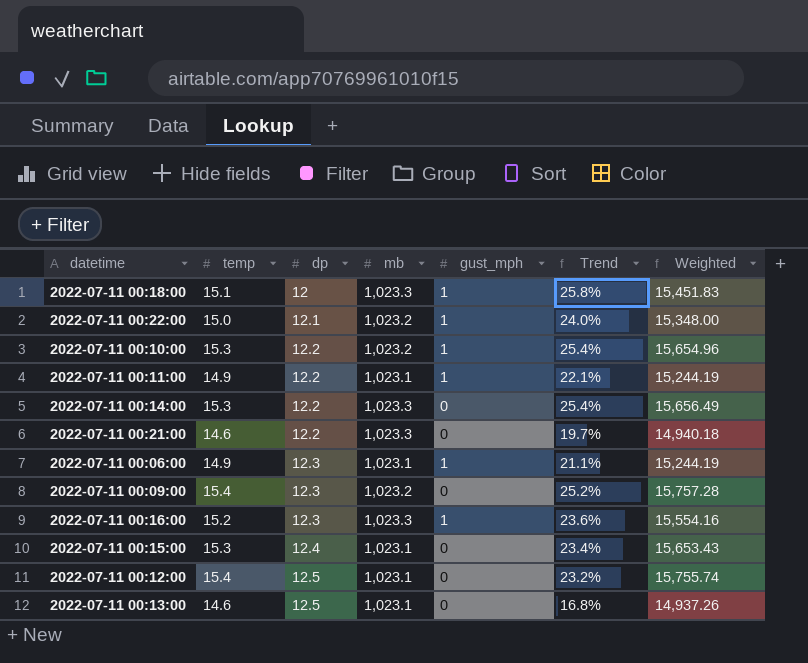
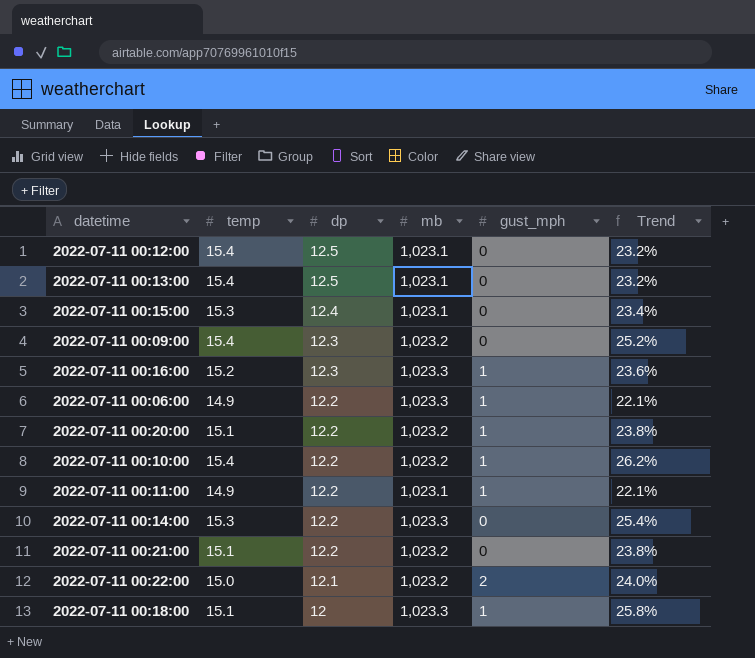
row order: dp ascending -> dp descending
column Weighted | formula: [temp] * [mb] -> none
2022-07-11 00:13:00 | temp: 14.6 -> 15.4
2022-07-11 00:13:00 | Trend: 16.8% -> 23.2%
2022-07-11 00:06:00 | dp: 12.3 -> 12.2
2022-07-11 00:06:00 | mb: 1,023.1 -> 1,023.3
2022-07-11 00:06:00 | Trend: 21.1% -> 22.1%
row 2022-07-11 00:20:00: none -> 15.1 | 12.2 | 1,023.2 | 1 | 23.8%
2022-07-11 00:10:00 | temp: 15.3 -> 15.4
2022-07-11 00:10:00 | Trend: 25.4% -> 26.2%
2022-07-11 00:21:00 | temp: 14.6 -> 15.1
2022-07-11 00:21:00 | mb: 1,023.3 -> 1,023.2
2022-07-11 00:21:00 | Trend: 19.7% -> 23.8%
2022-07-11 00:22:00 | gust_mph: 1 -> 2

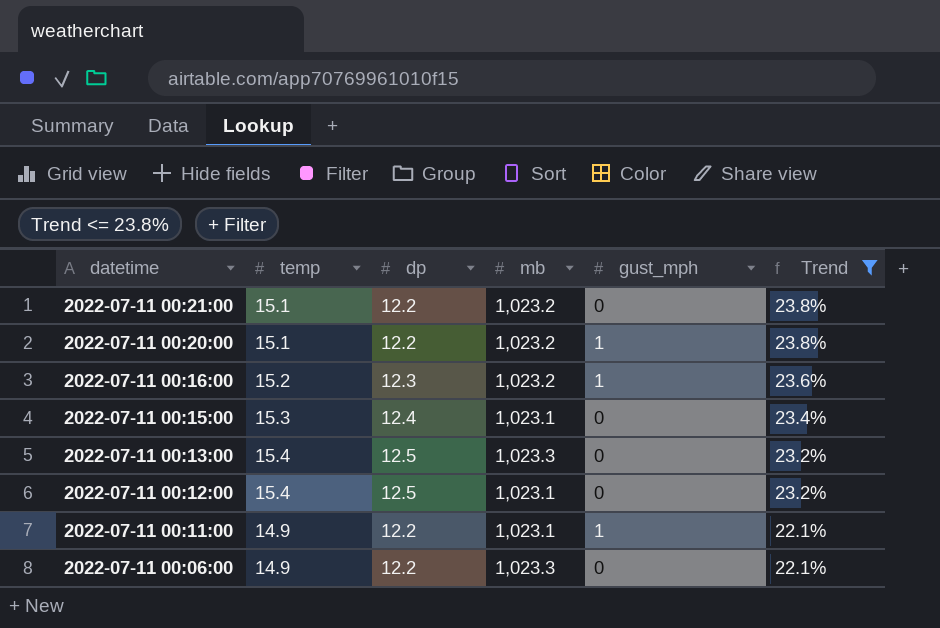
filter: none -> Trend <= 23.8%
row order: dp descending -> datetime descending
2022-07-11 00:16:00 | mb: 1,023.3 -> 1,023.2
2022-07-11 00:13:00 | mb: 1,023.1 -> 1,023.3
2022-07-11 00:06:00 | gust_mph: 1 -> 0

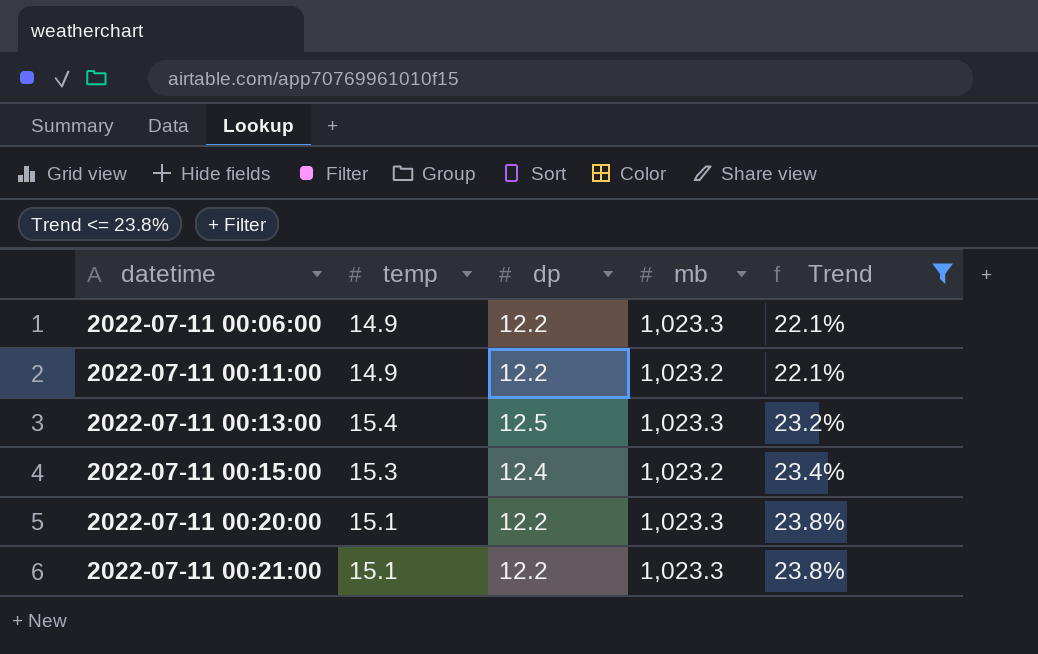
row order: datetime descending -> datetime ascending
column gust_mph | position: 5 -> none
row 2022-07-11 00:16:00: 15.2 | 12.3 | 1,023.2 | 1 | 23.6% -> none
row 2022-07-11 00:12:00: 15.4 | 12.5 | 1,023.1 | 0 | 23.2% -> none
2022-07-11 00:11:00 | mb: 1,023.1 -> 1,023.2
2022-07-11 00:15:00 | mb: 1,023.1 -> 1,023.2
2022-07-11 00:20:00 | mb: 1,023.2 -> 1,023.3
2022-07-11 00:21:00 | mb: 1,023.2 -> 1,023.3

